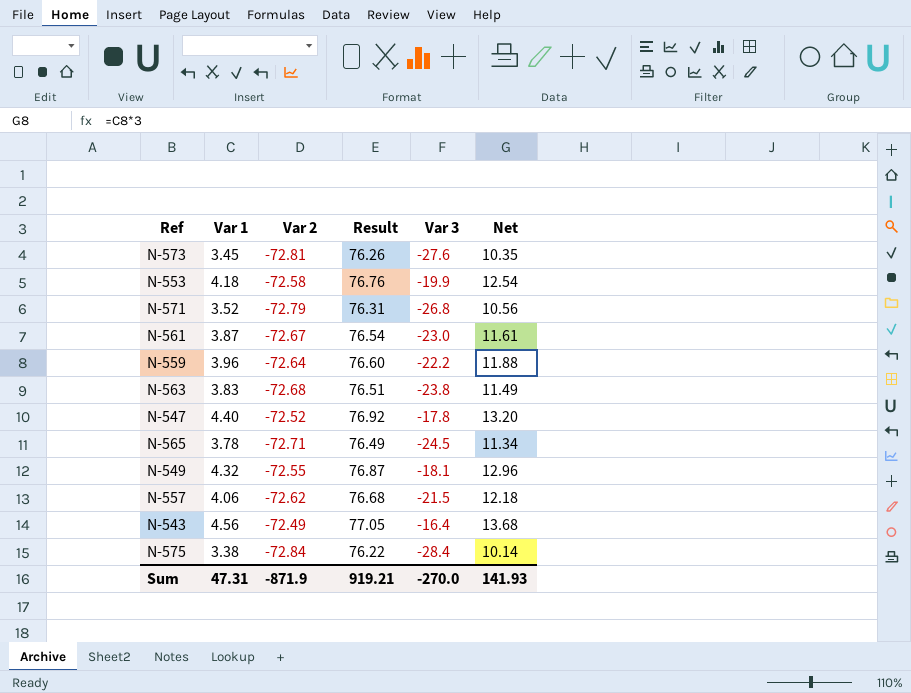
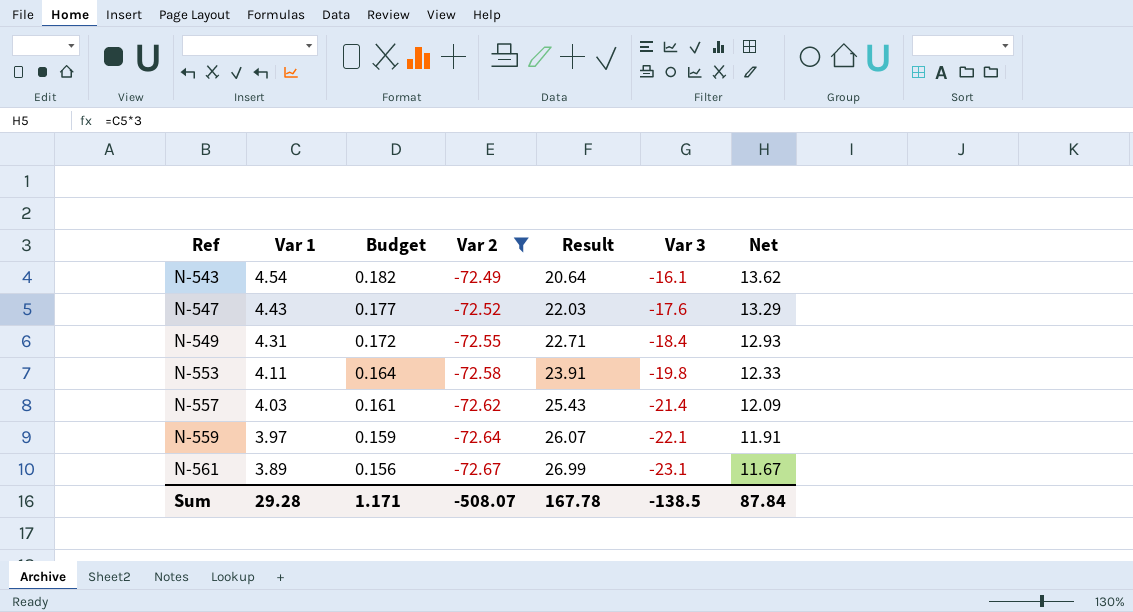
filter: none -> Var 2 >= -72.67
row order: none -> Ref ascending
column Budget | formula: none -> [Var 1] * 0.04
column Result | formula: [Var 1] - [Var 2] -> [Var 1] - [Var 3]
N-543 | Var 1: 4.56 -> 4.54
N-543 | Var 3: -16.4 -> -16.1
N-543 | Net: 13.68 -> 13.62
N-547 | Var 1: 4.40 -> 4.43
N-547 | Var 3: -17.8 -> -17.6
N-547 | Net: 13.20 -> 13.29
N-549 | Var 1: 4.32 -> 4.31
N-549 | Var 3: -18.1 -> -18.4
N-549 | Net: 12.96 -> 12.93
N-553 | Var 1: 4.18 -> 4.11
N-553 | Var 3: -19.9 -> -19.8
N-553 | Net: 12.54 -> 12.33
N-557 | Var 1: 4.06 -> 4.03
N-557 | Var 3: -21.5 -> -21.4
N-557 | Net: 12.18 -> 12.09
N-559 | Var 1: 3.96 -> 3.97
N-559 | Var 3: -22.2 -> -22.1
N-559 | Net: 11.88 -> 11.91
N-561 | Var 1: 3.87 -> 3.89
N-561 | Var 3: -23.0 -> -23.1
N-561 | Net: 11.61 -> 11.67
Sum | Var 1: 47.31 -> 29.28
Sum | Var 2: -871.9 -> -508.07
Sum | Result: 919.21 -> 167.78
Sum | Var 3: -270.0 -> -138.5
Sum | Net: 141.93 -> 87.84

